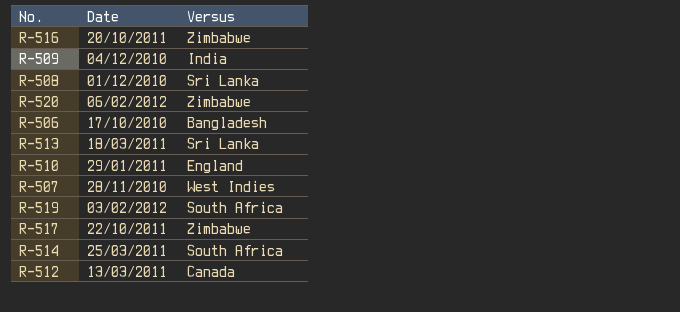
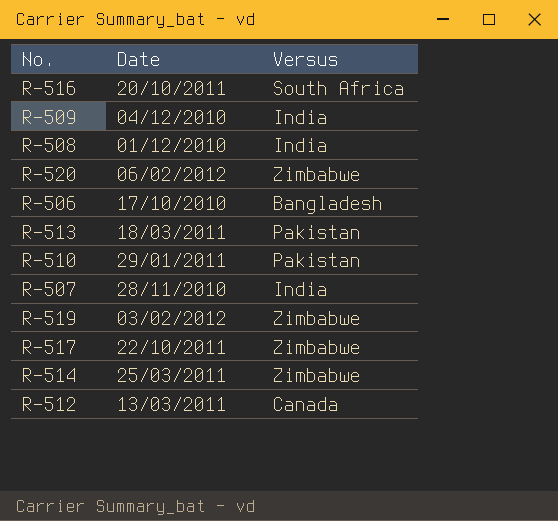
R-516 | Versus: Zimbabwe -> South Africa
R-508 | Versus: Sri Lanka -> India
R-513 | Versus: Sri Lanka -> Pakistan
R-510 | Versus: England -> Pakistan
R-507 | Versus: West Indies -> India
R-519 | Versus: South Africa -> Zimbabwe
R-514 | Versus: South Africa -> Zimbabwe

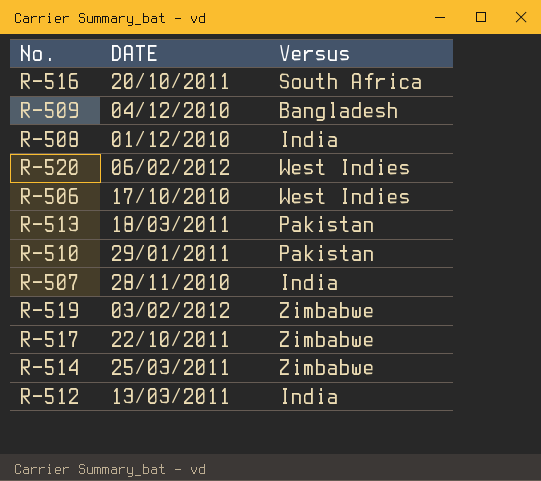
column name: Date -> DATE
R-509 | Versus: India -> Bangladesh
R-520 | Versus: Zimbabwe -> West Indies
R-506 | Versus: Bangladesh -> West Indies
R-512 | Versus: Canada -> India

